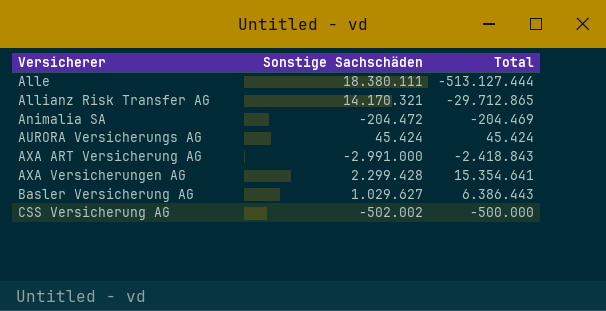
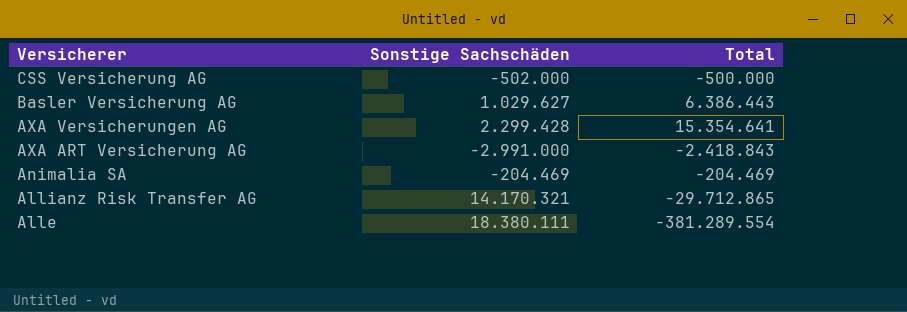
row order: Versicherer ascending -> Versicherer descending
row AURORA Versicherungs AG: 45.424 | 45.424 -> none
CSS Versicherung AG | Sonstige Sachschäden: -502.002 -> -502.000
Animalia SA | Sonstige Sachschäden: -204.472 -> -204.469
Alle | Total: -513.127.444 -> -381.289.554

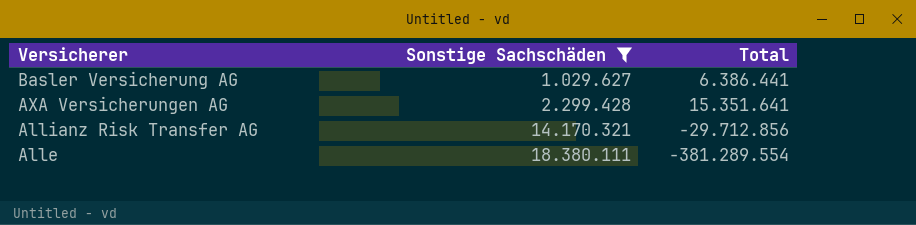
filter: none -> Sonstige Sachschäden >= 1.029.627
Basler Versicherung AG | Total: 6.386.443 -> 6.386.441
AXA Versicherungen AG | Total: 15.354.641 -> 15.351.641
Allianz Risk Transfer AG | Total: -29.712.865 -> -29.712.856

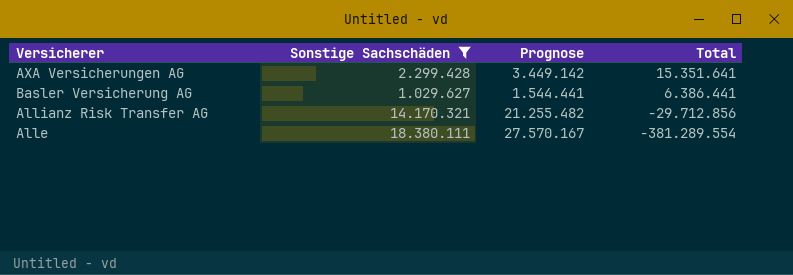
row order: Versicherer descending -> Total descending
column Prognose | formula: none -> [Sonstige Sachschäden] * 1,5

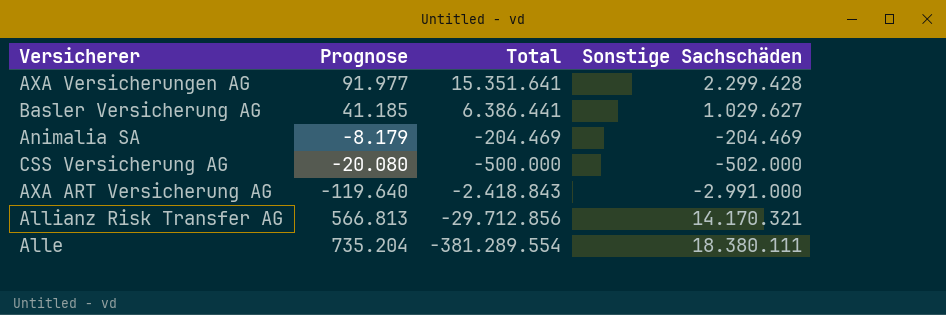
filter: Sonstige Sachschäden >= 1.029.627 -> none
column Prognose | formula: [Sonstige Sachschäden] * 1,5 -> [Sonstige Sachschäden] * 0,04
column Sonstige Sachschäden | position: 2 -> 4

